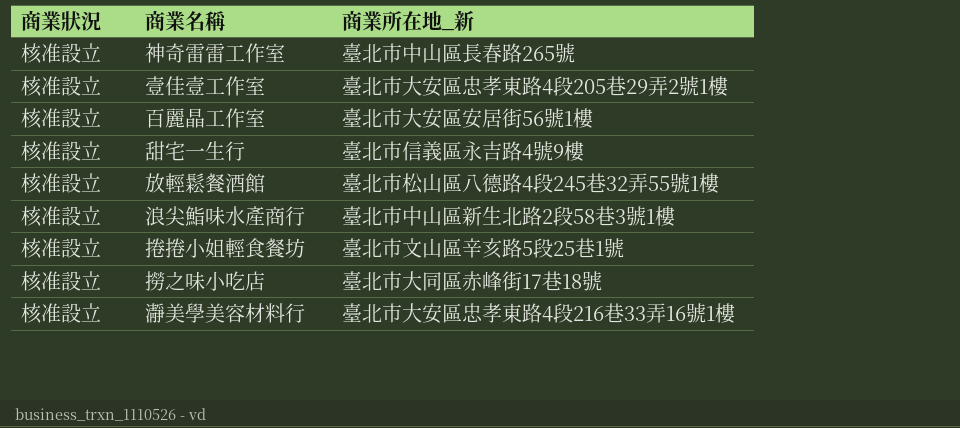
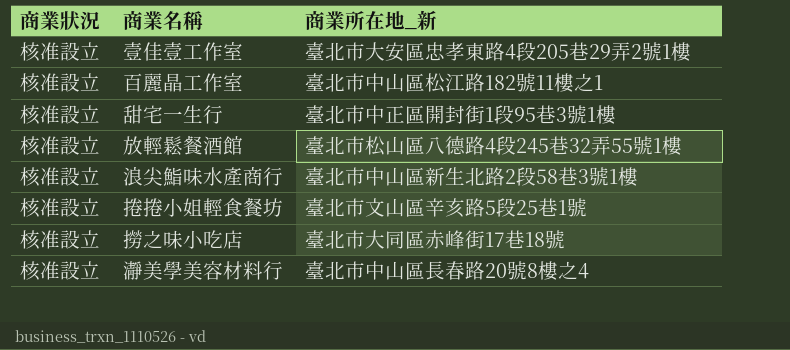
row 神奇雷雷工作室: 核准設立 | 臺北市中山區長春路265號 -> none
百麗晶工作室 | 商業所在地_新: 臺北市大安區安居街56號1樓 -> 臺北市中山區松江路182號11樓之1
甜宅一生行 | 商業所在地_新: 臺北市信義區永吉路4號9樓 -> 臺北市中正區開封街1段95巷3號1樓
瀞美學美容材料行 | 商業所在地_新: 臺北市大安區忠孝東路4段216巷33弄16號1樓 -> 臺北市中山區長春路20號8樓之4

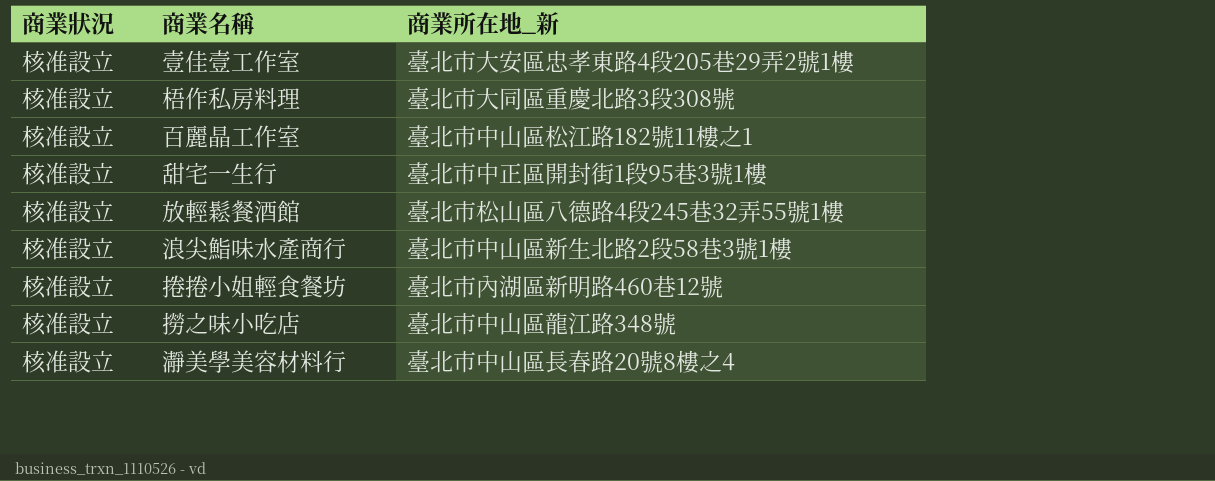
row 梧作私房料理: none -> 核准設立 | 臺北市大同區重慶北路3段308號
捲捲小姐輕食餐坊 | 商業所在地_新: 臺北市文山區辛亥路5段25巷1號 -> 臺北市內湖區新明路460巷12號
撈之味小吃店 | 商業所在地_新: 臺北市大同區赤峰街17巷18號 -> 臺北市中山區龍江路348號

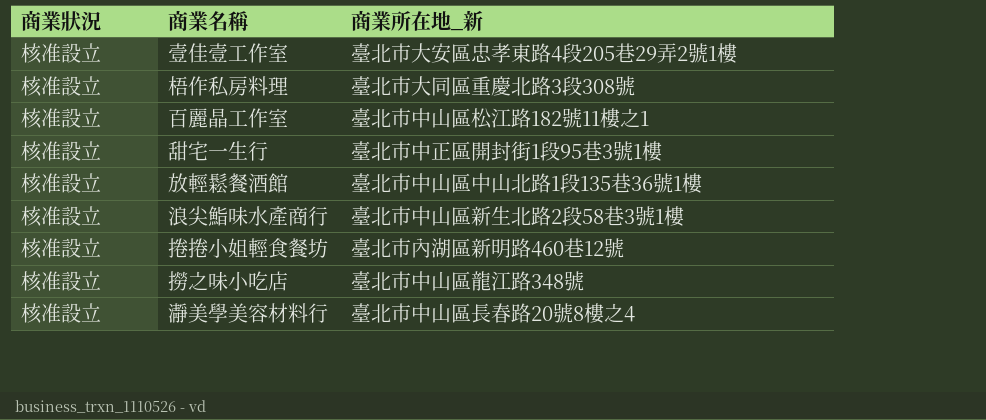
放輕鬆餐酒館 | 商業所在地_新: 臺北市松山區八德路4段245巷32弄55號1樓 -> 臺北市中山區中山北路1段135巷36號1樓

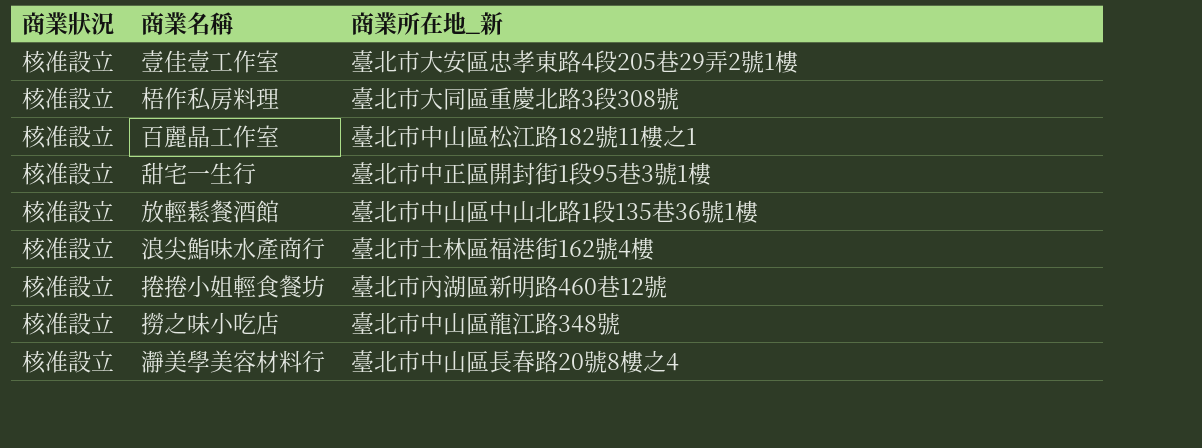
浪尖鮨味水產商行 | 商業所在地_新: 臺北市中山區新生北路2段58巷3號1樓 -> 臺北市士林區福港街162號4樓

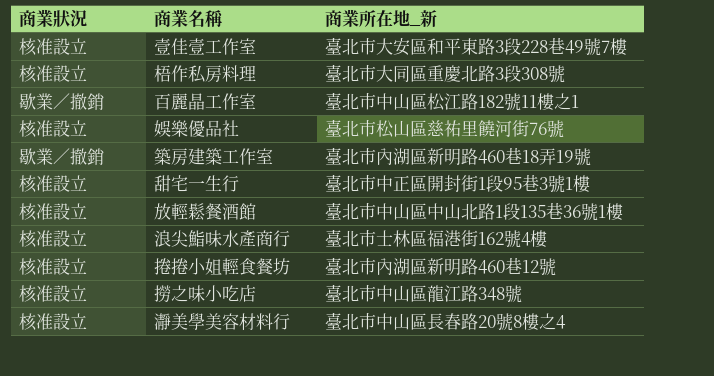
壹佳壹工作室 | 商業所在地_新: 臺北市大安區忠孝東路4段205巷29弄2號1樓 -> 臺北市大安區和平東路3段228巷49號7樓
百麗晶工作室 | 商業狀況: 核准設立 -> 歇業／撤銷
row 娛樂優品社: none -> 核准設立 | 臺北市松山區慈祐里饒河街76號
row 築房建築工作室: none -> 歇業／撤銷 | 臺北市內湖區新明路460巷18弄19號

